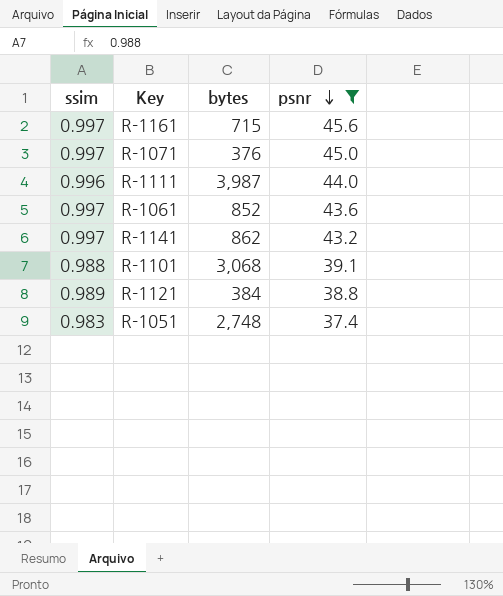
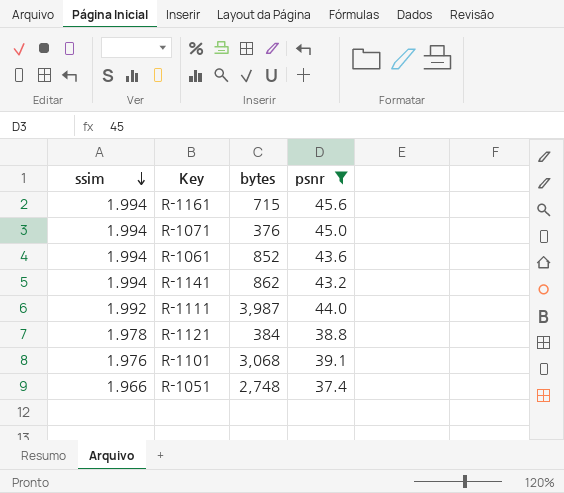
row order: psnr descending -> ssim descending
R-1161 | ssim: 0.997 -> 1.994
R-1071 | ssim: 0.997 -> 1.994
R-1061 | ssim: 0.997 -> 1.994
R-1141 | ssim: 0.997 -> 1.994
R-1111 | ssim: 0.996 -> 1.992
R-1121 | ssim: 0.989 -> 1.978
R-1101 | ssim: 0.988 -> 1.976
R-1051 | ssim: 0.983 -> 1.966

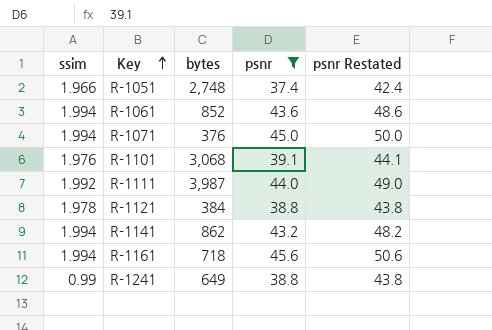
row order: ssim descending -> Key ascending
column psnr Restated | formula: none -> [psnr] + 5
R-1161 | bytes: 715 -> 718
row R-1241: none -> 0.99 | 649 | 38.8 | 43.8

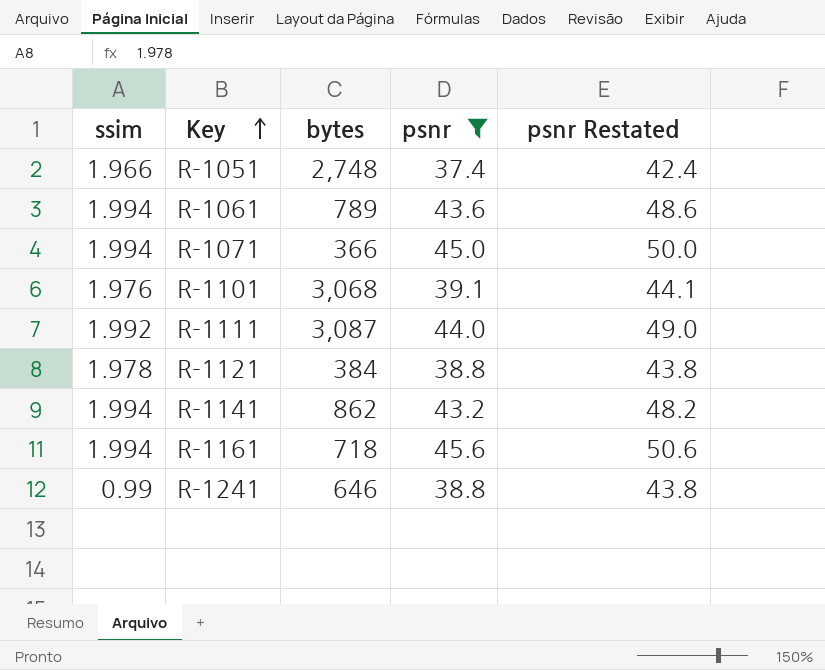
R-1061 | bytes: 852 -> 789
R-1071 | bytes: 376 -> 366
R-1111 | bytes: 3,987 -> 3,087
R-1241 | bytes: 649 -> 646

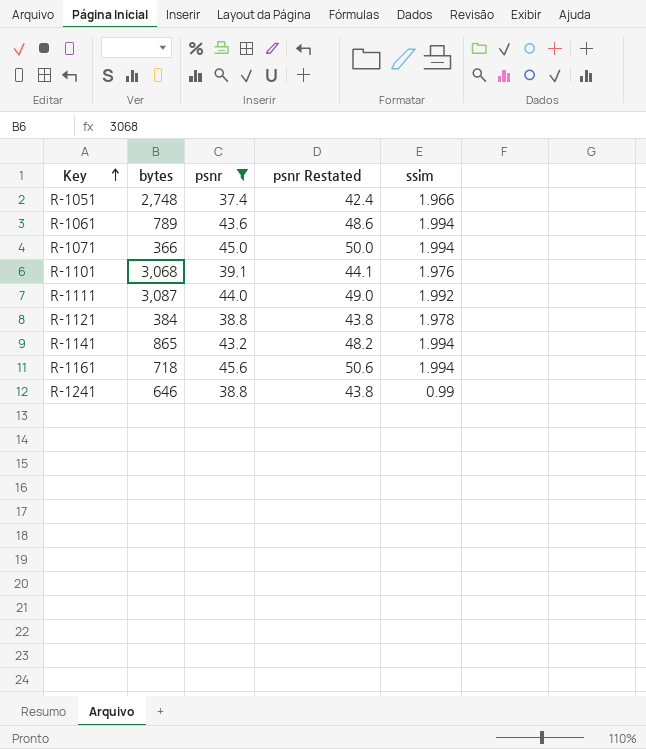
column ssim | position: 1 -> 5
R-1141 | bytes: 862 -> 865

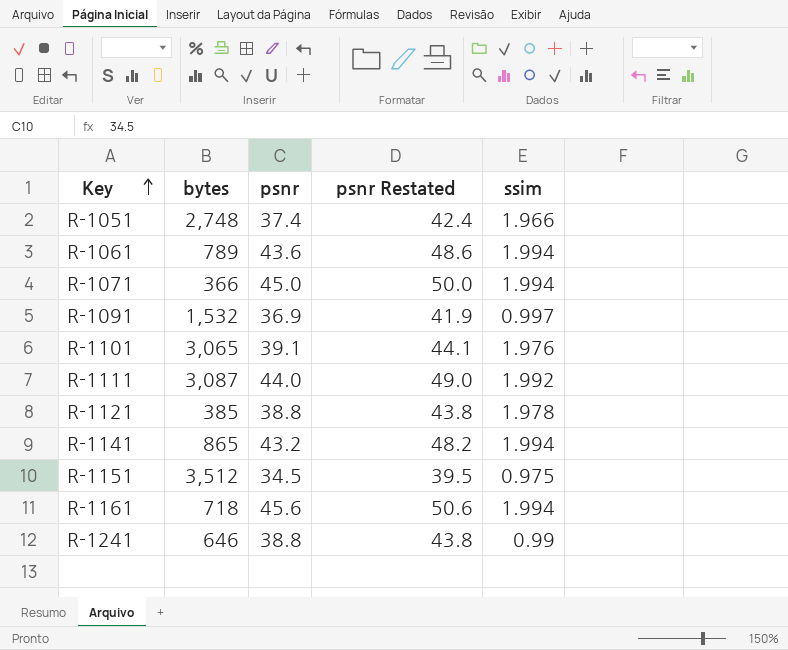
filter: psnr >= 37.4 -> none
R-1101 | bytes: 3,068 -> 3,065
R-1121 | bytes: 384 -> 385

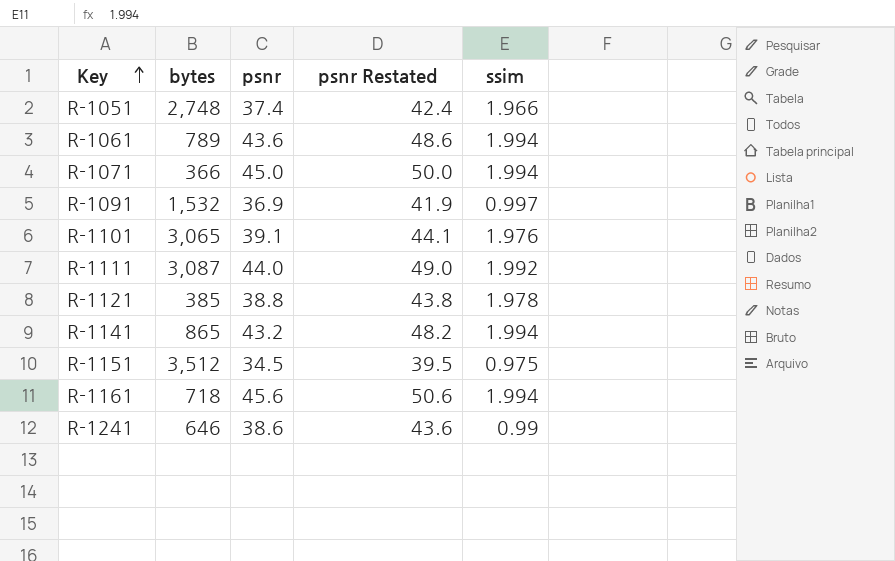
R-1241 | psnr: 38.8 -> 38.6
R-1241 | psnr Restated: 43.8 -> 43.6

